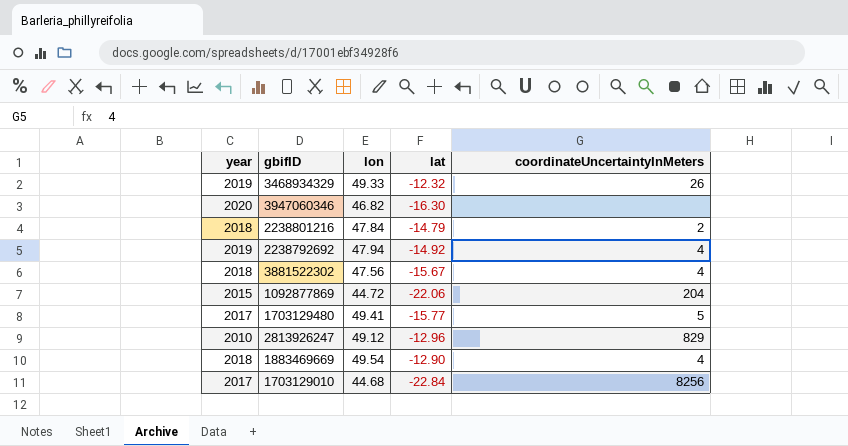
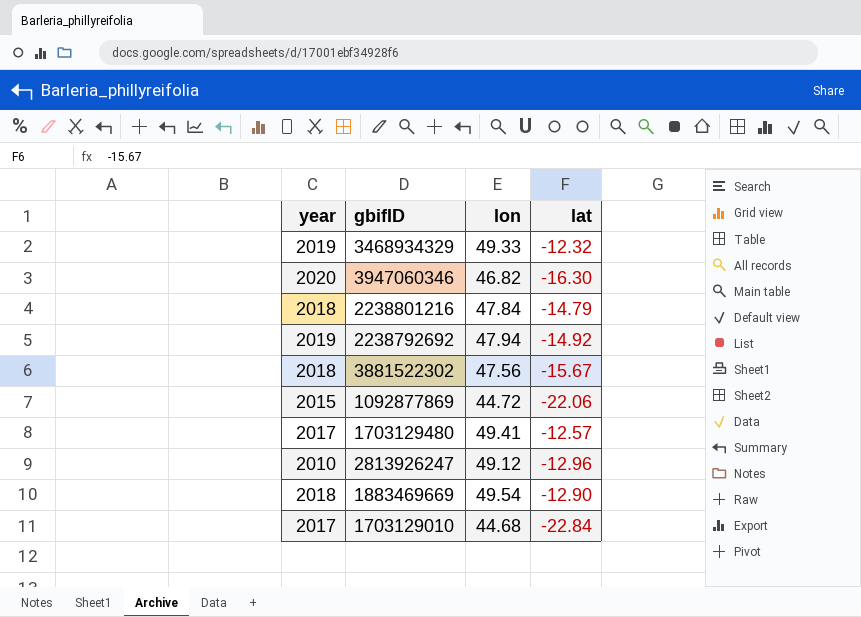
column coordinateUncertaintyInMeters | position: 5 -> none
1703129480 | lat: -15.77 -> -12.57

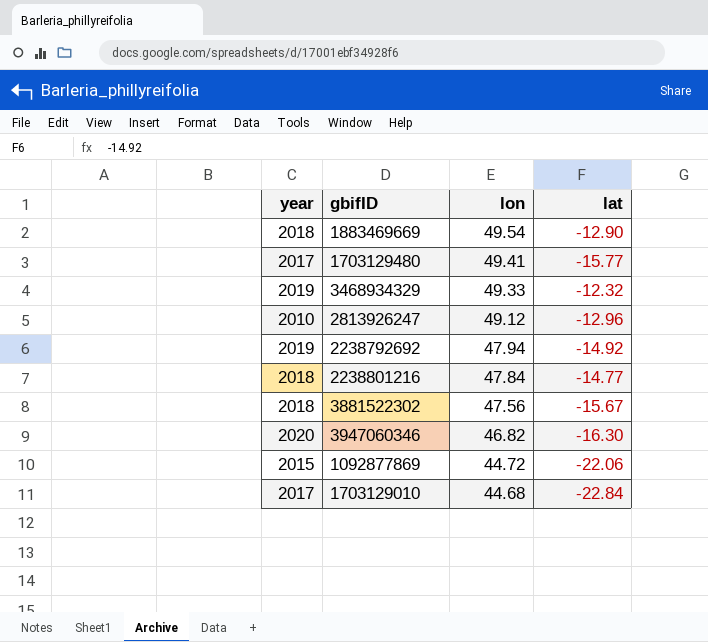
row order: none -> lon descending
1703129480 | lat: -12.57 -> -15.77
2238801216 | lat: -14.79 -> -14.77

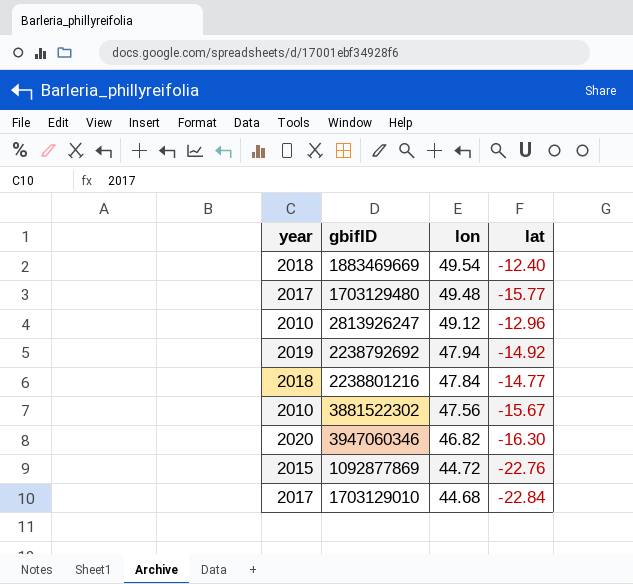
row 3468934329: 2019 | 49.33 | -12.32 -> none
1883469669 | lat: -12.90 -> -12.40
1703129480 | lon: 49.41 -> 49.48
3881522302 | year: 2018 -> 2010
1092877869 | lat: -22.06 -> -22.76

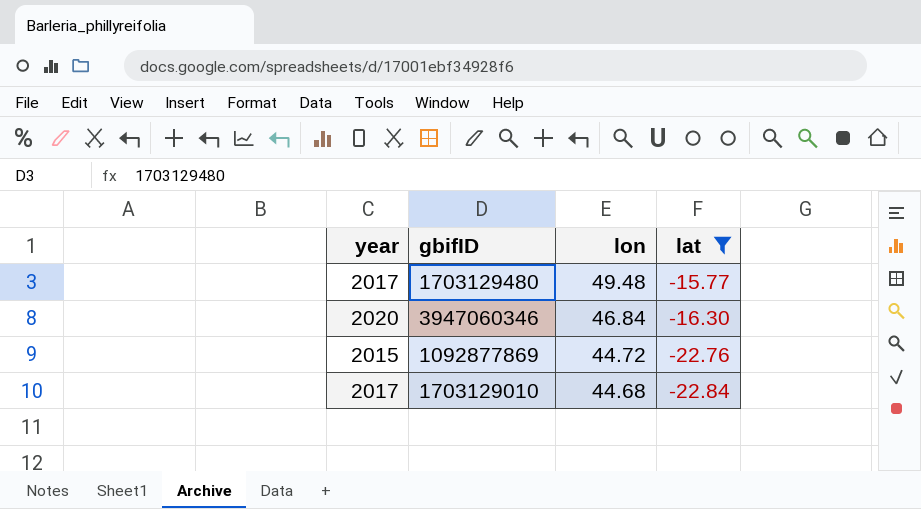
filter: none -> lat <= -15.77
3947060346 | lon: 46.82 -> 46.84

